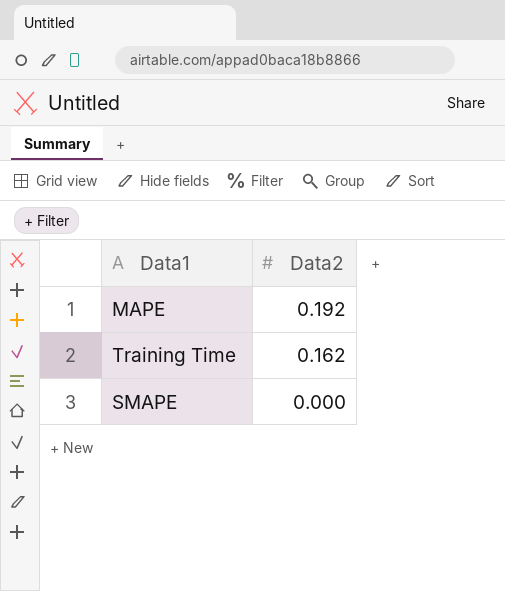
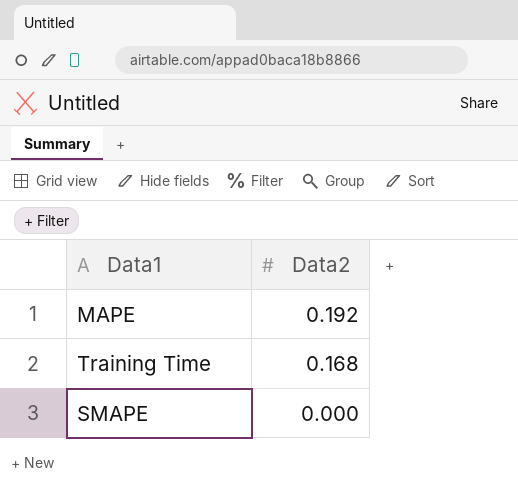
Training Time | Data2: 0.162 -> 0.168

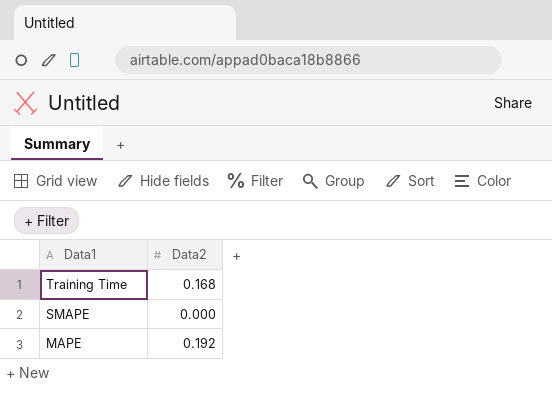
row order: Data2 descending -> Data1 descending

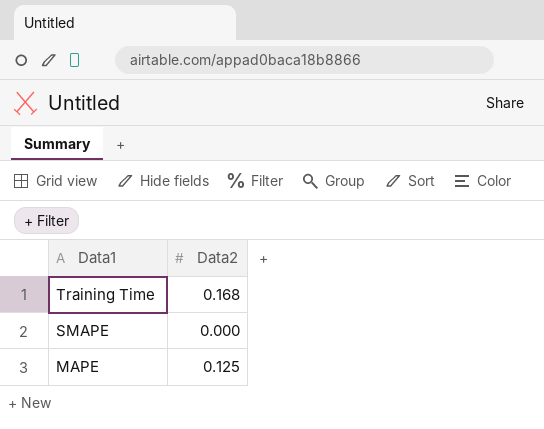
MAPE | Data2: 0.192 -> 0.125

